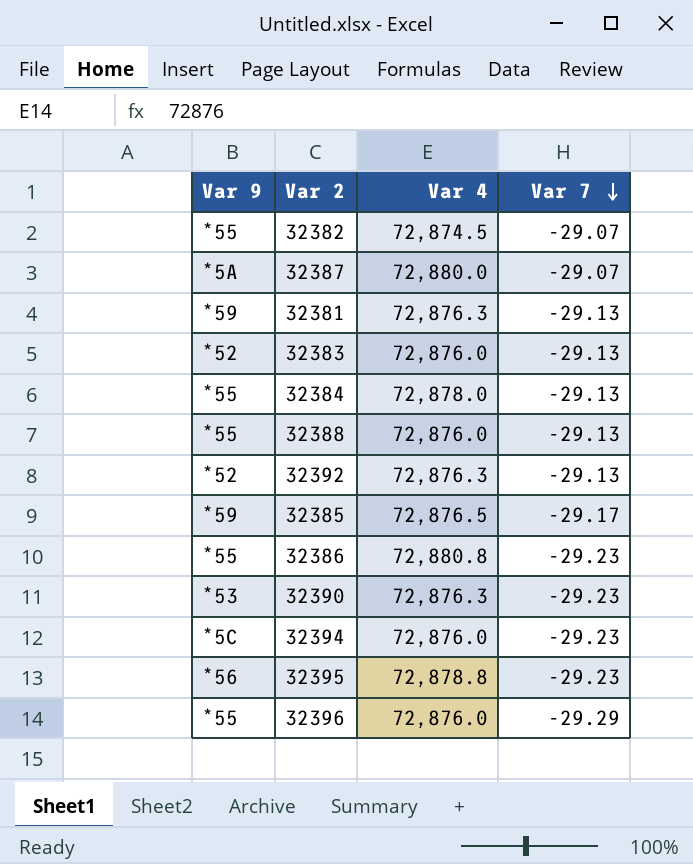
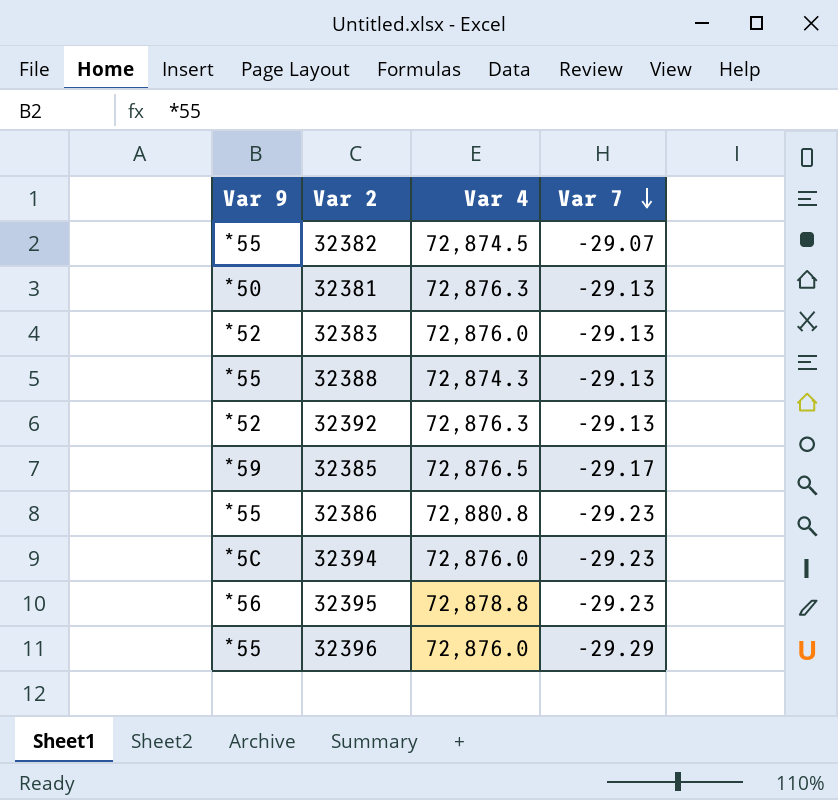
row 32387: *5A | 72,880.0 | -29.07 -> none
row 32384: *55 | 72,878.0 | -29.13 -> none
row 32390: *53 | 72,876.3 | -29.23 -> none
32381 | Var 9: *59 -> *50
32388 | Var 4: 72,876.0 -> 72,874.3

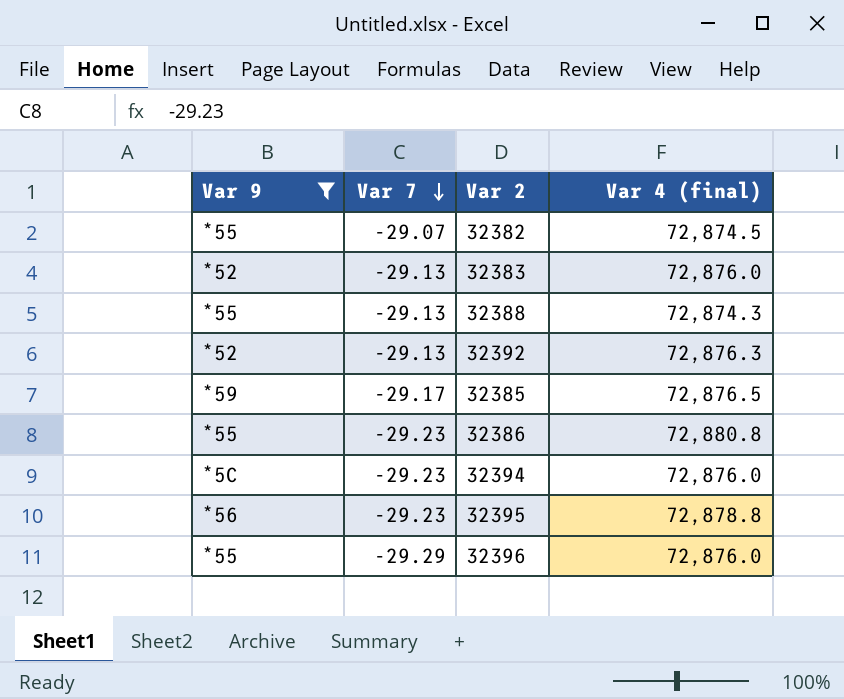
filter: none -> Var 9 != *50
column Var 7 | position: 4 -> 2
column name: Var 4 -> Var 4 (final)

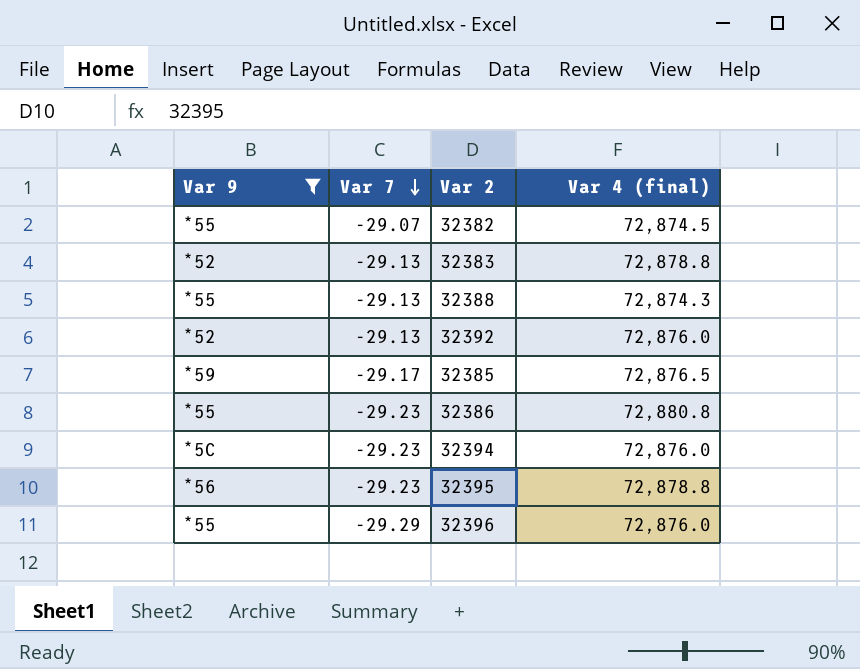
32383 | Var 4 (final): 72,876.0 -> 72,878.8
32392 | Var 4 (final): 72,876.3 -> 72,876.0

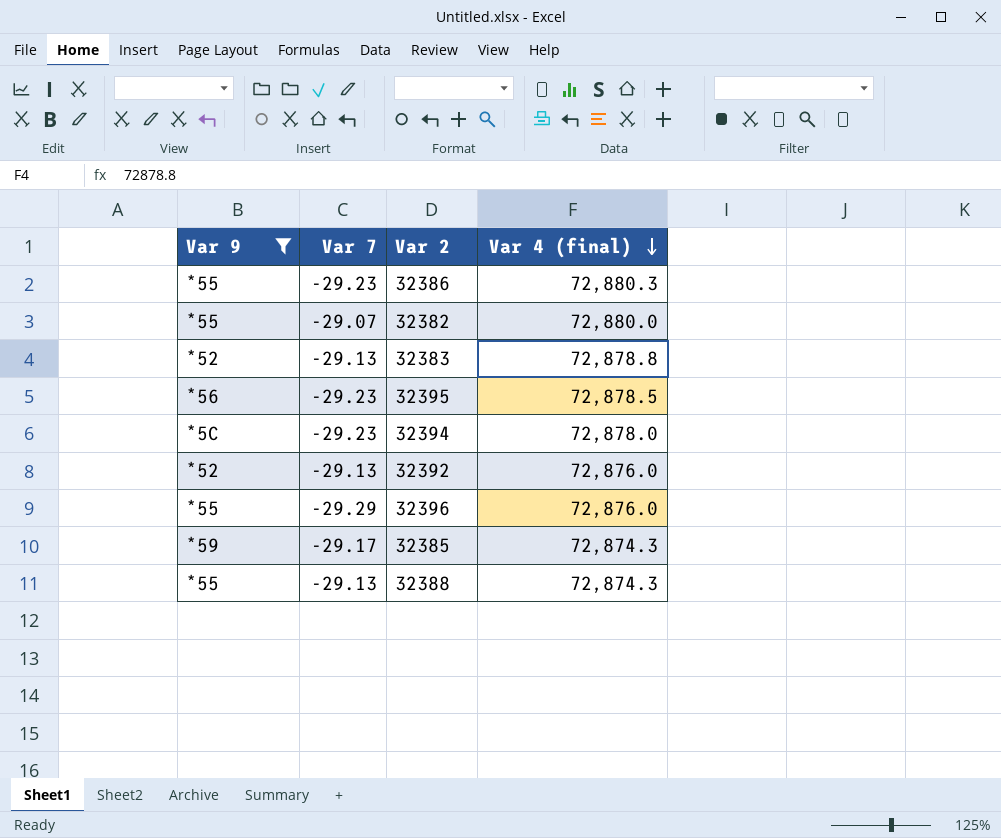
row order: Var 7 descending -> Var 4 (final) descending
32386 | Var 4 (final): 72,880.8 -> 72,880.3
32382 | Var 4 (final): 72,874.5 -> 72,880.0
32395 | Var 4 (final): 72,878.8 -> 72,878.5
32394 | Var 4 (final): 72,876.0 -> 72,878.0
32385 | Var 4 (final): 72,876.5 -> 72,874.3

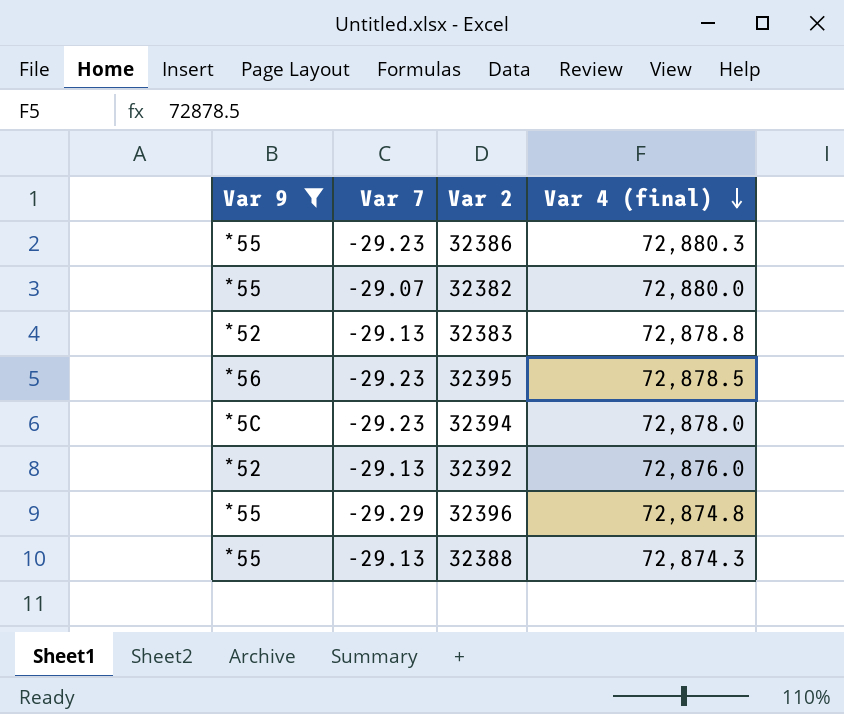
row 32385: *59 | -29.17 | 72,874.3 -> none
32396 | Var 4 (final): 72,876.0 -> 72,874.8

